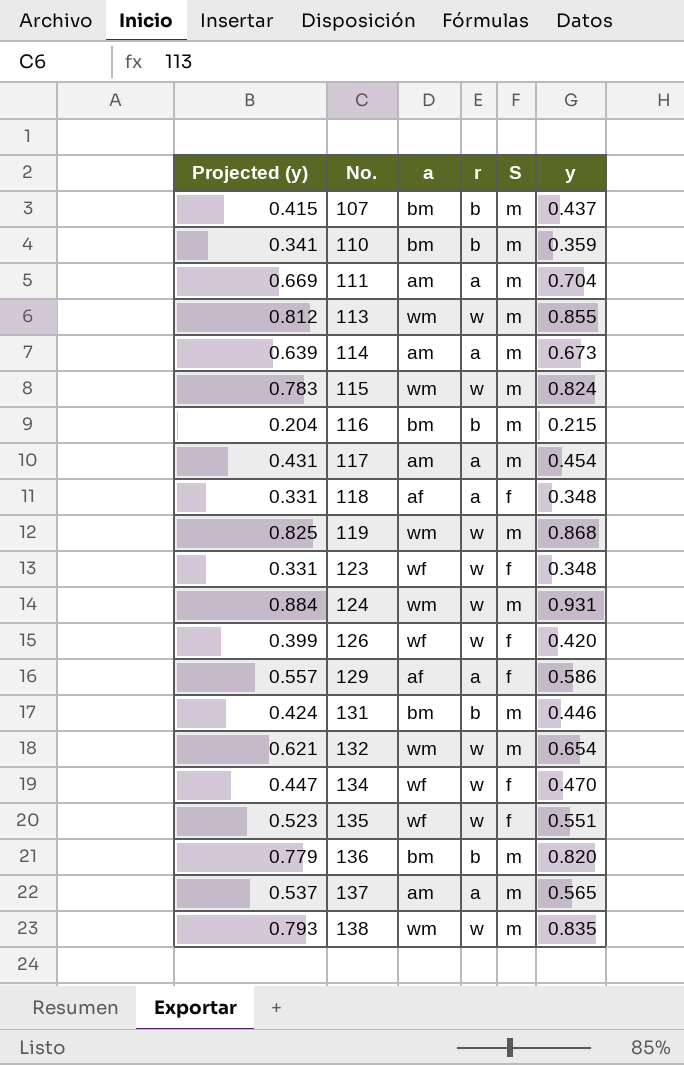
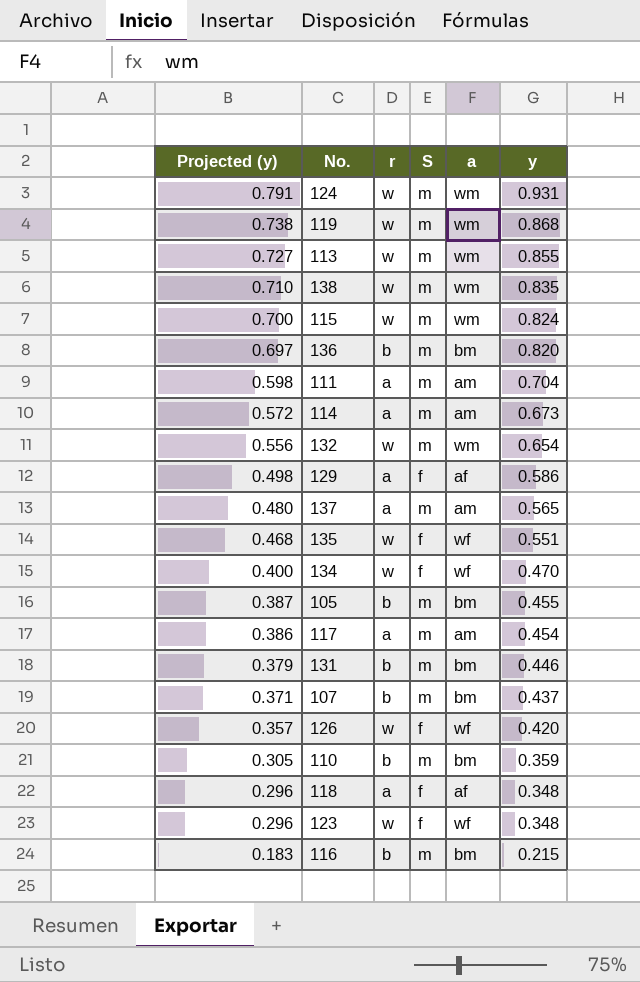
row order: No. ascending -> Projected (y) descending
column Projected (y) | formula: [y] * 0.95 -> [y] * 0.85
column a | position: 3 -> 5
row 105: none -> 0.387 | b | m | bm | 0.455

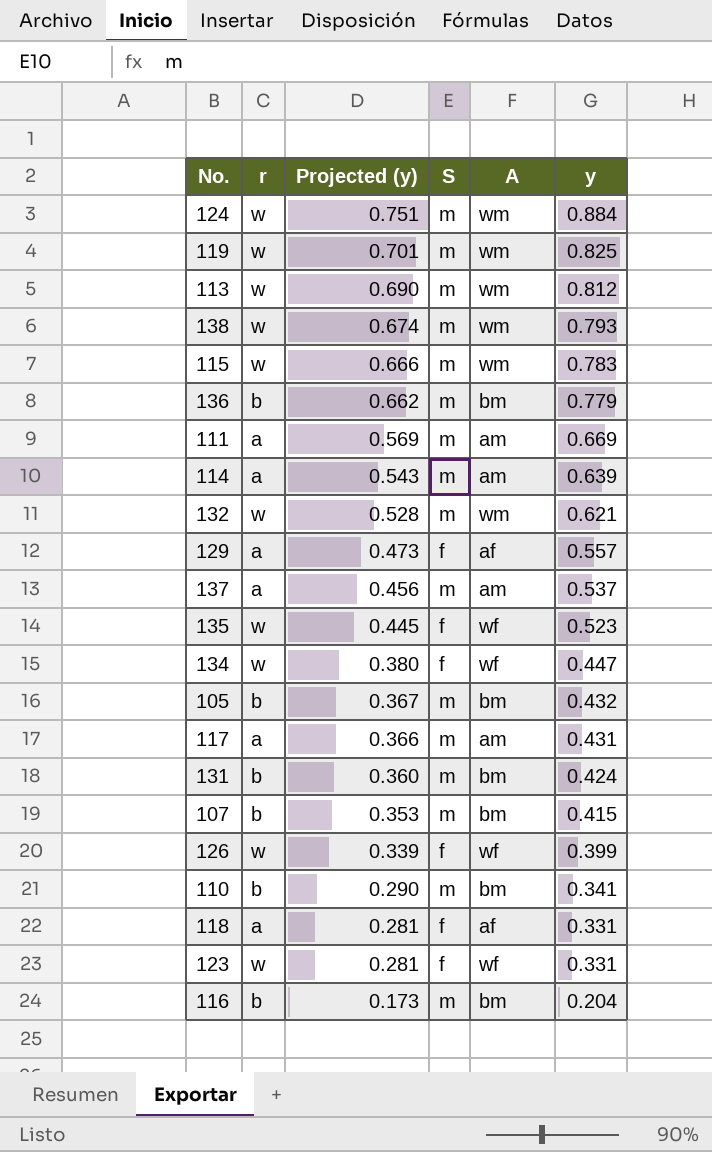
column Projected (y) | position: 1 -> 3
column name: a -> A
124 | Projected (y): 0.791 -> 0.751
124 | y: 0.931 -> 0.884
119 | Projected (y): 0.738 -> 0.701
119 | y: 0.868 -> 0.825
113 | Projected (y): 0.727 -> 0.690
113 | y: 0.855 -> 0.812
138 | Projected (y): 0.710 -> 0.674
138 | y: 0.835 -> 0.793
115 | Projected (y): 0.700 -> 0.666
115 | y: 0.824 -> 0.783
136 | Projected (y): 0.697 -> 0.662
136 | y: 0.820 -> 0.779
111 | Projected (y): 0.598 -> 0.569
111 | y: 0.704 -> 0.669
114 | Projected (y): 0.572 -> 0.543
114 | y: 0.673 -> 0.639
132 | Projected (y): 0.556 -> 0.528
132 | y: 0.654 -> 0.621
129 | Projected (y): 0.498 -> 0.473
129 | y: 0.586 -> 0.557
137 | Projected (y): 0.480 -> 0.456
137 | y: 0.565 -> 0.537
135 | Projected (y): 0.468 -> 0.445
135 | y: 0.551 -> 0.523
134 | Projected (y): 0.400 -> 0.380
134 | y: 0.470 -> 0.447
105 | Projected (y): 0.387 -> 0.367
105 | y: 0.455 -> 0.432
117 | Projected (y): 0.386 -> 0.366
117 | y: 0.454 -> 0.431
131 | Projected (y): 0.379 -> 0.360
131 | y: 0.446 -> 0.424
107 | Projected (y): 0.371 -> 0.353
107 | y: 0.437 -> 0.415
126 | Projected (y): 0.357 -> 0.339
126 | y: 0.420 -> 0.399
110 | Projected (y): 0.305 -> 0.290
110 | y: 0.359 -> 0.341
118 | Projected (y): 0.296 -> 0.281
118 | y: 0.348 -> 0.331
123 | Projected (y): 0.296 -> 0.281
123 | y: 0.348 -> 0.331
116 | Projected (y): 0.183 -> 0.173
116 | y: 0.215 -> 0.204

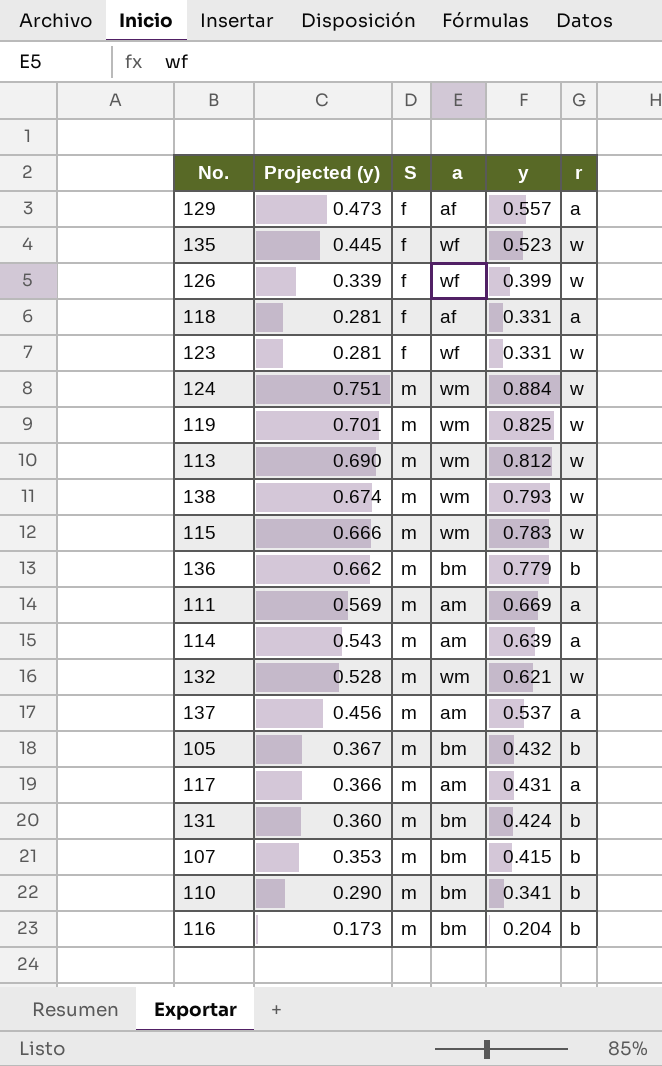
row order: Projected (y) descending -> S ascending
column name: A -> a
column r | position: 2 -> 6
row 134: w | 0.380 | f | wf | 0.447 -> none

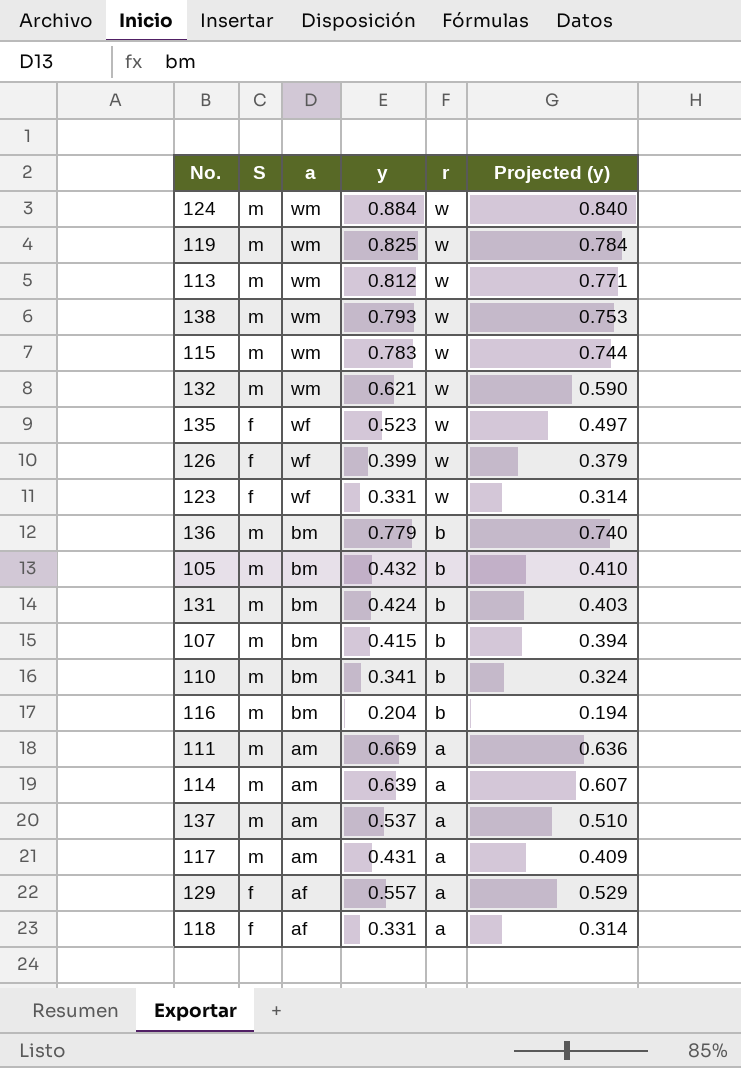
row order: S ascending -> a descending
column Projected (y) | formula: [y] * 0.85 -> [y] * 0.95
column Projected (y) | position: 2 -> 6

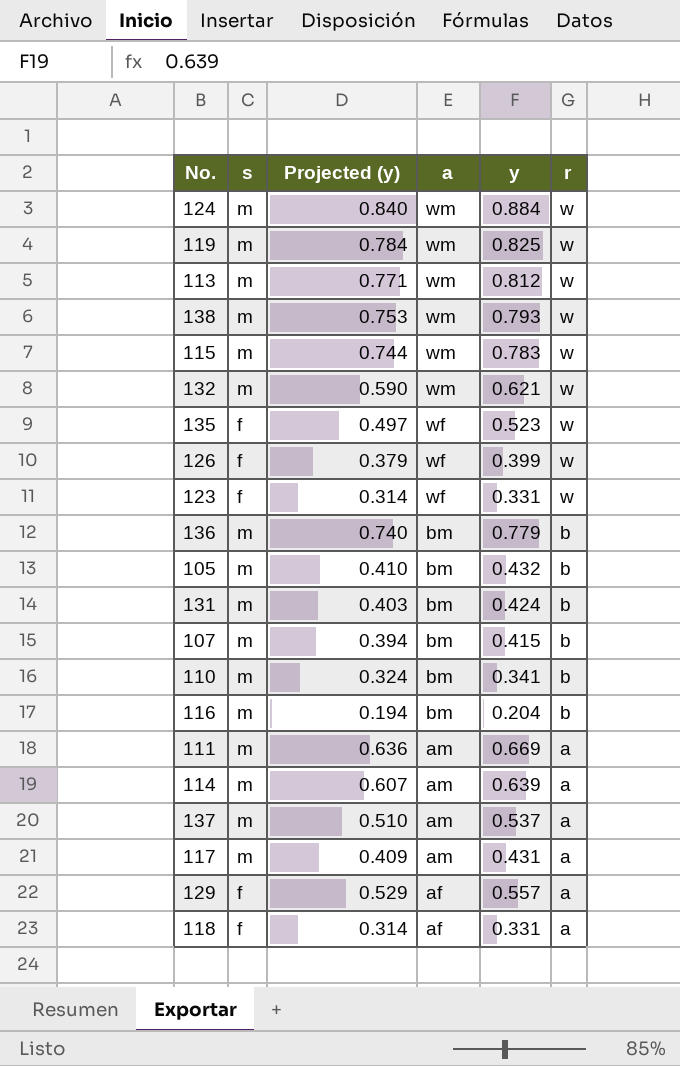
column name: S -> s
column Projected (y) | position: 6 -> 3

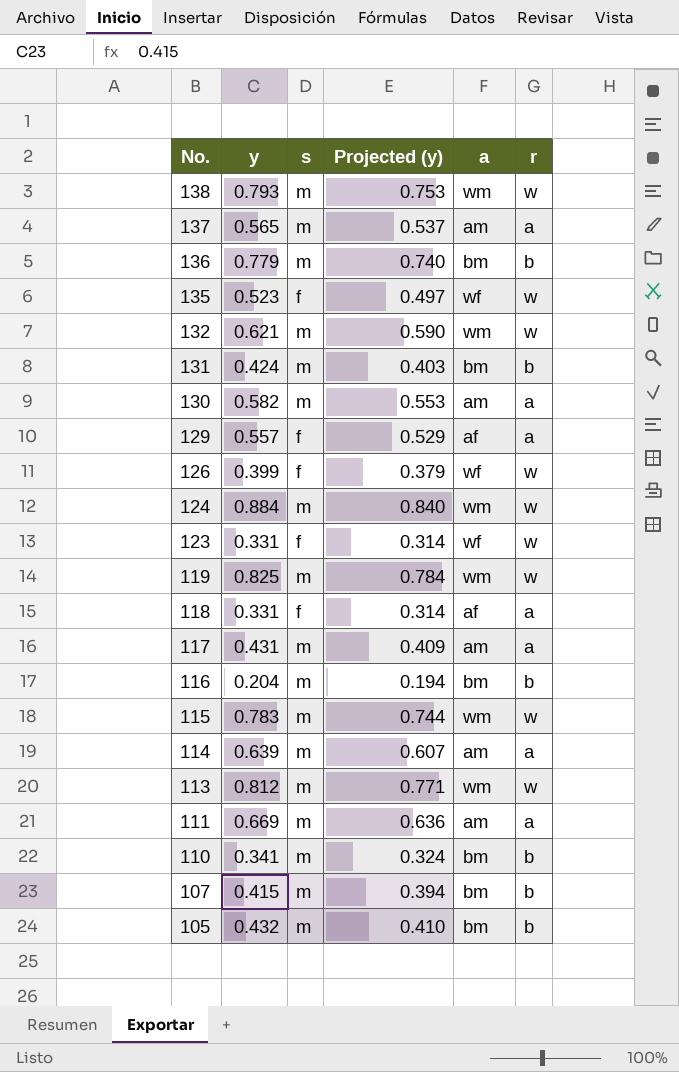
row order: a descending -> No. descending
column y | position: 5 -> 2
137 | y: 0.537 -> 0.565
137 | Projected (y): 0.510 -> 0.537
row 130: none -> 0.582 | m | 0.553 | am | a

